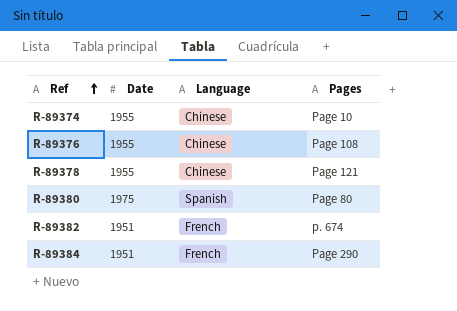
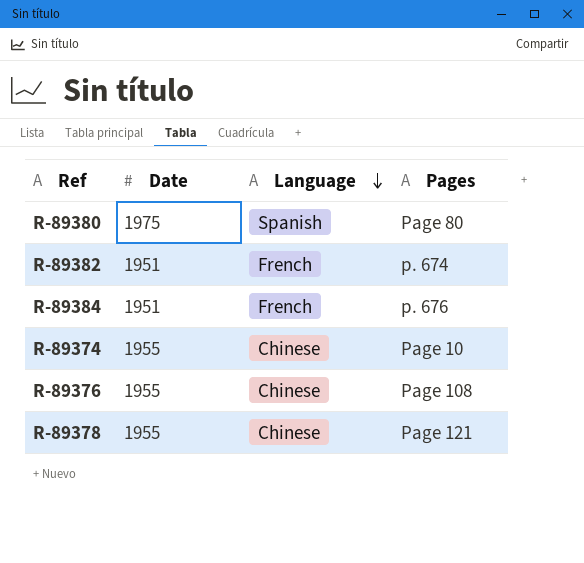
row order: Ref ascending -> Language descending
R-89384 | Pages: Page 290 -> p. 676

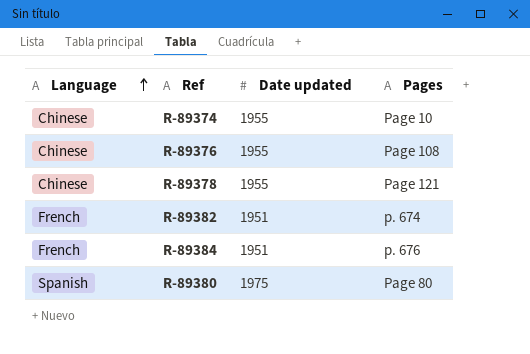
row order: Language descending -> Language ascending
column Language | position: 3 -> 1
column name: Date -> Date updated

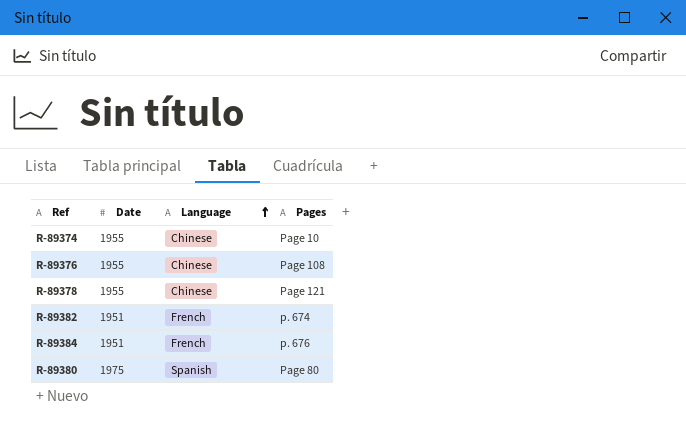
column name: Date updated -> Date
column Language | position: 1 -> 3

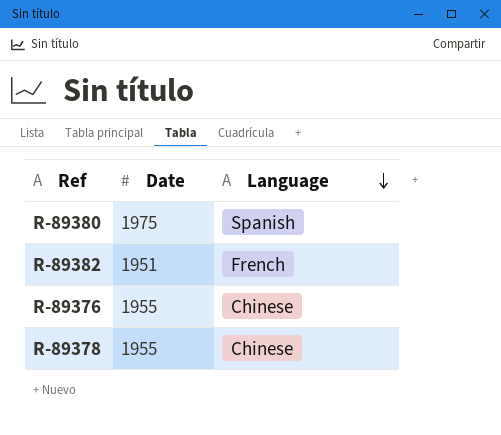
row order: Language ascending -> Language descending
column Pages | position: 4 -> none
row R-89374: 1955 | Chinese | Page 10 -> none
row R-89384: 1951 | French | p. 676 -> none

